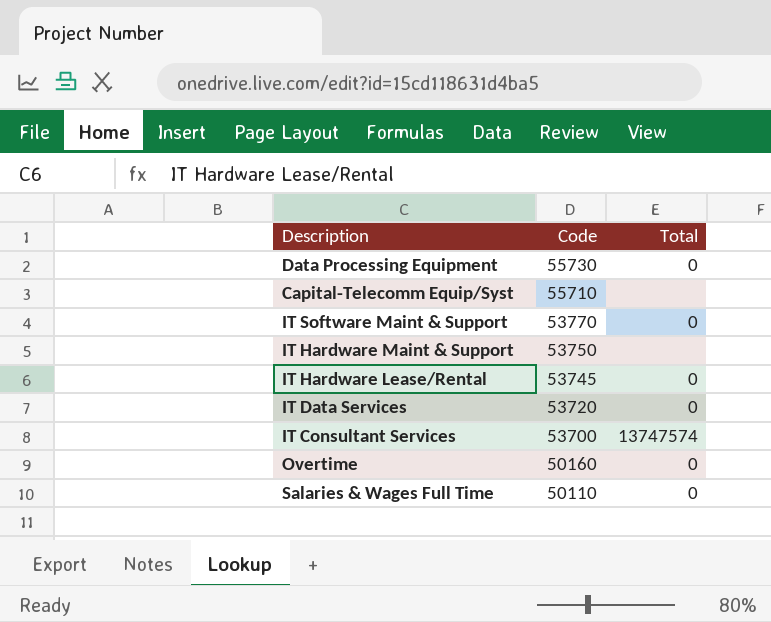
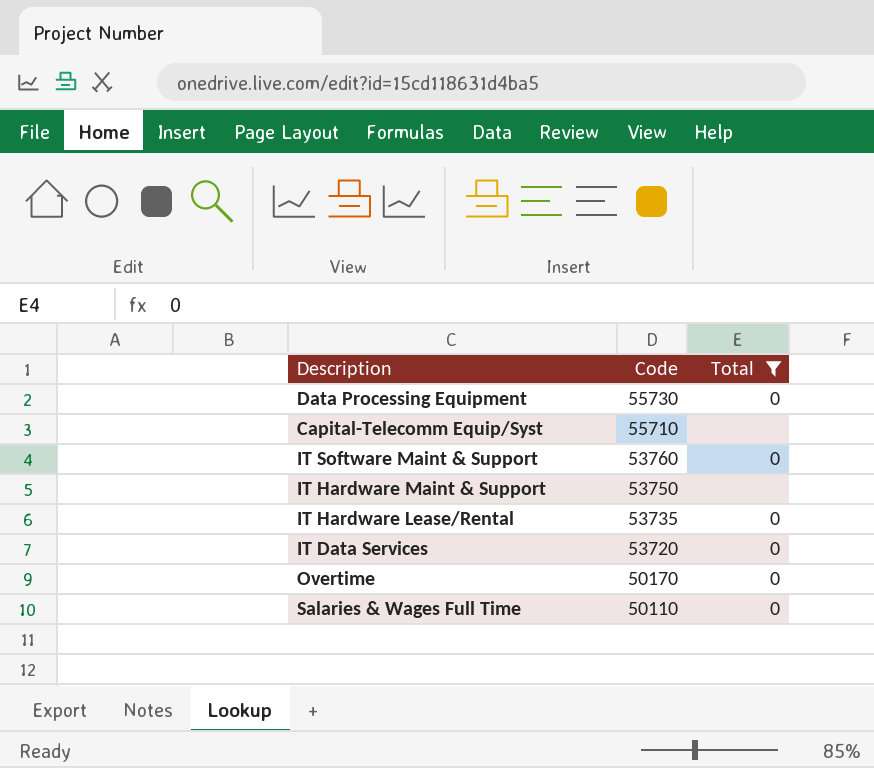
filter: none -> Total != 13747574
IT Software Maint & Support | Code: 53770 -> 53760
IT Hardware Lease/Rental | Code: 53745 -> 53735
Overtime | Code: 50160 -> 50170

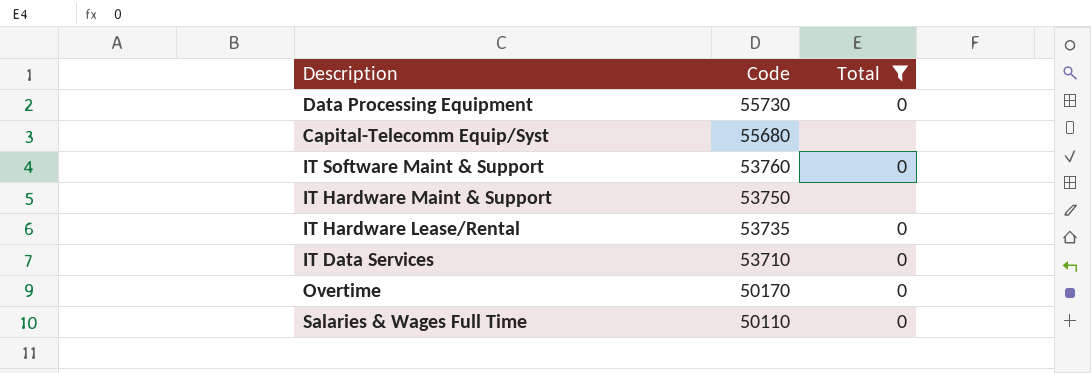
Capital-Telecomm Equip/Syst | Code: 55710 -> 55680
IT Data Services | Code: 53720 -> 53710

